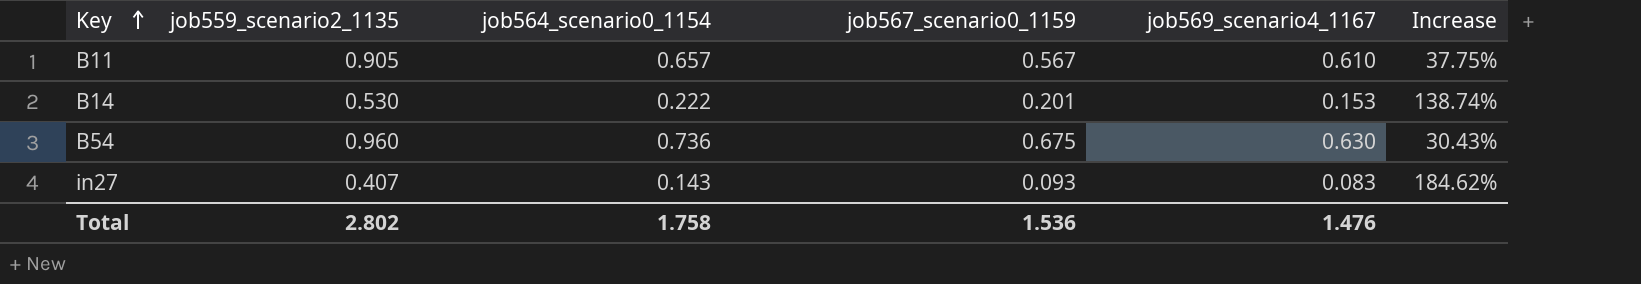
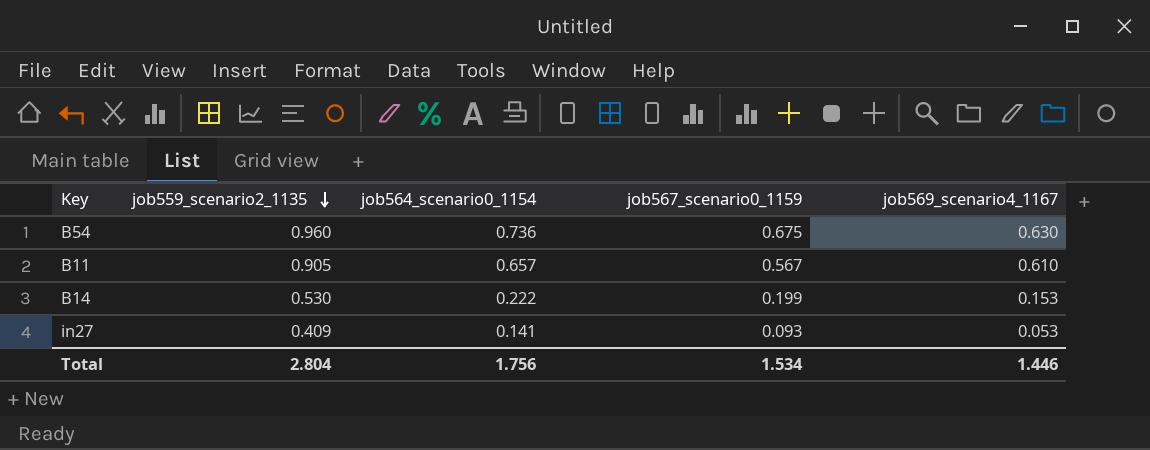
row order: Key ascending -> job559_scenario2_1135 descending
column Increase | formula: ([job559_scenario2_1135] - [job564_scenario0_1154]) / [job564_scenario0_1154] -> none
B14 | job567_scenario0_1159: 0.201 -> 0.199
in27 | job559_scenario2_1135: 0.407 -> 0.409
in27 | job564_scenario0_1154: 0.143 -> 0.141
in27 | job569_scenario4_1167: 0.083 -> 0.053
Total | job559_scenario2_1135: 2.802 -> 2.804
Total | job564_scenario0_1154: 1.758 -> 1.756
Total | job567_scenario0_1159: 1.536 -> 1.534
Total | job569_scenario4_1167: 1.476 -> 1.446

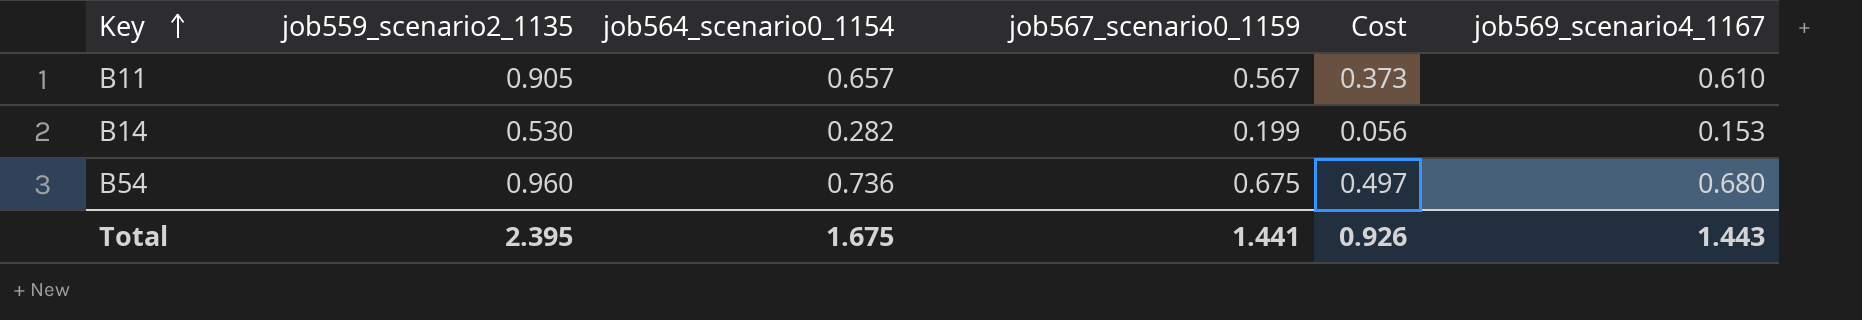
row order: job559_scenario2_1135 descending -> Key ascending
column Cost | formula: none -> [job564_scenario0_1154] * [job567_scenario0_1159]
row in27: 0.409 | 0.141 | 0.093 | 0.053 -> none
B14 | job564_scenario0_1154: 0.222 -> 0.282
B54 | job569_scenario4_1167: 0.630 -> 0.680
Total | job559_scenario2_1135: 2.804 -> 2.395
Total | job564_scenario0_1154: 1.756 -> 1.675
Total | job567_scenario0_1159: 1.534 -> 1.441
Total | job569_scenario4_1167: 1.446 -> 1.443

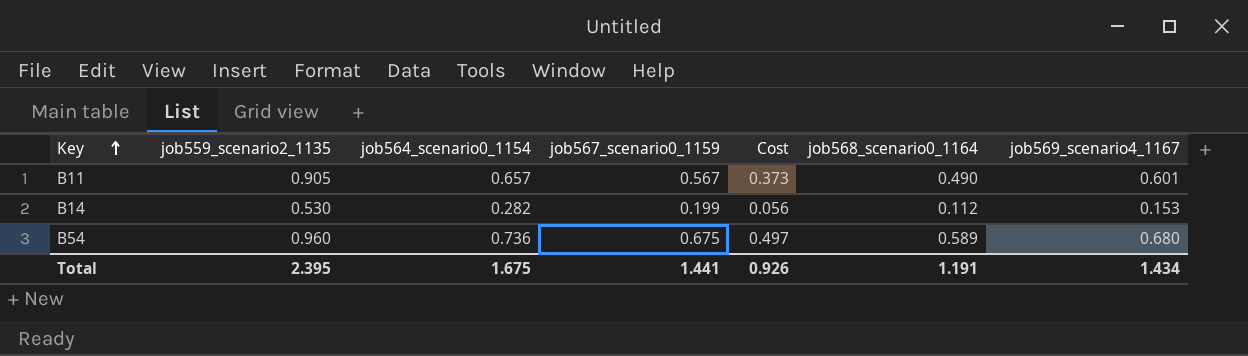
column job568_scenario0_1164 | position: none -> 6
B11 | job569_scenario4_1167: 0.610 -> 0.601
Total | job569_scenario4_1167: 1.443 -> 1.434

